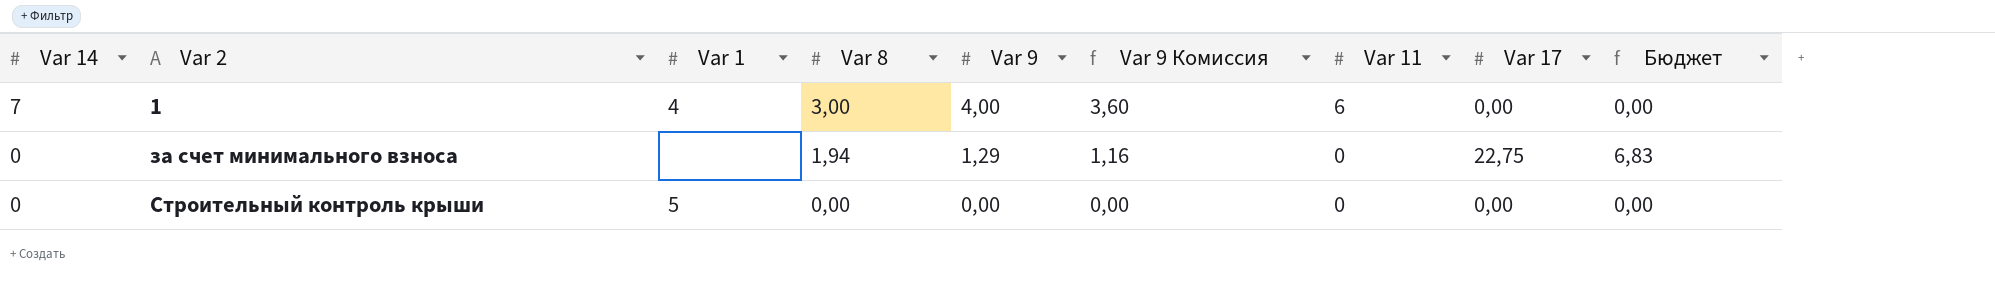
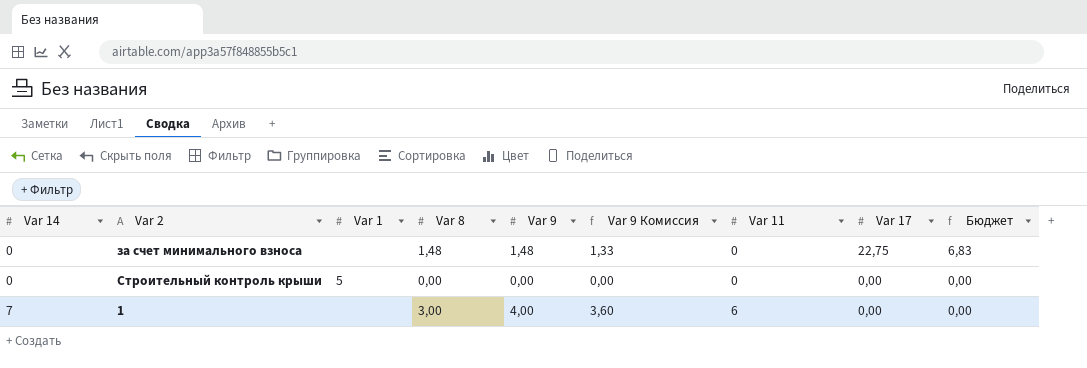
row order: Var 14 descending -> Var 14 ascending
за счет минимального взноса | Var 8: 1,94 -> 1,48
за счет минимального взноса | Var 9: 1,29 -> 1,48
за счет минимального взноса | Var 9 Комиссия: 1,16 -> 1,33
1 | Var 1: 4 -> none

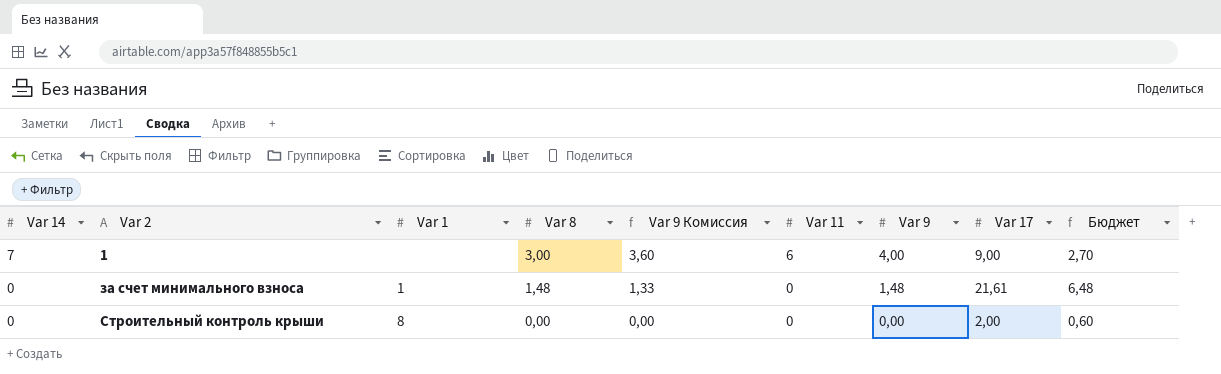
row order: Var 14 ascending -> Var 14 descending
column Var 9 | position: 5 -> 7
1 | Var 17: 0,00 -> 9,00
1 | Бюджет: 0,00 -> 2,70
за счет минимального взноса | Var 1: none -> 1
за счет минимального взноса | Var 17: 22,75 -> 21,61
за счет минимального взноса | Бюджет: 6,83 -> 6,48
Строительный контроль крыши | Var 1: 5 -> 8
Строительный контроль крыши | Var 17: 0,00 -> 2,00
Строительный контроль крыши | Бюджет: 0,00 -> 0,60

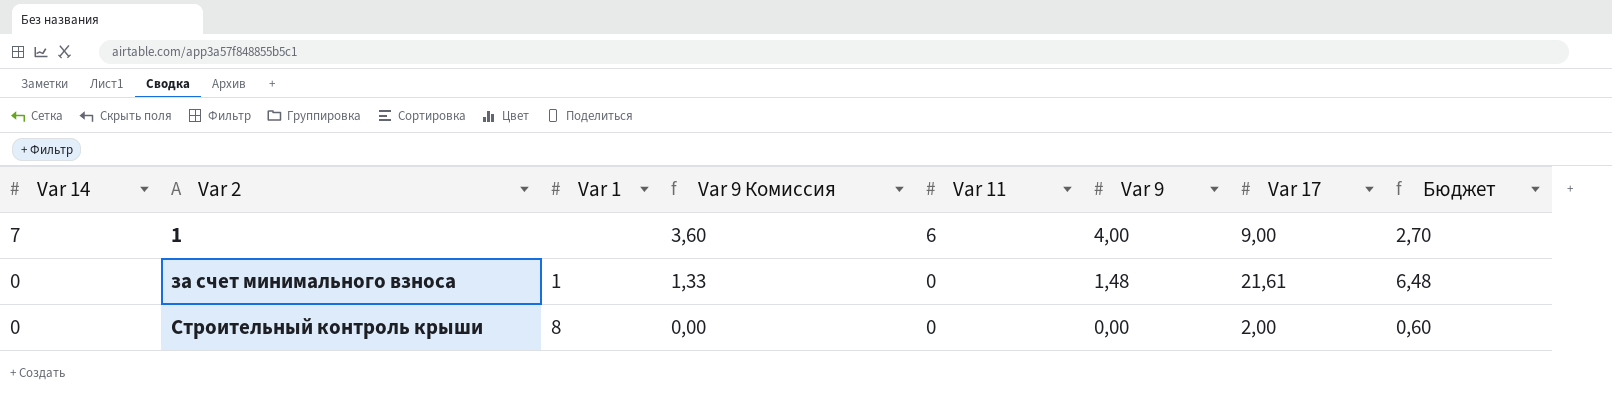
column Var 8 | position: 4 -> none

